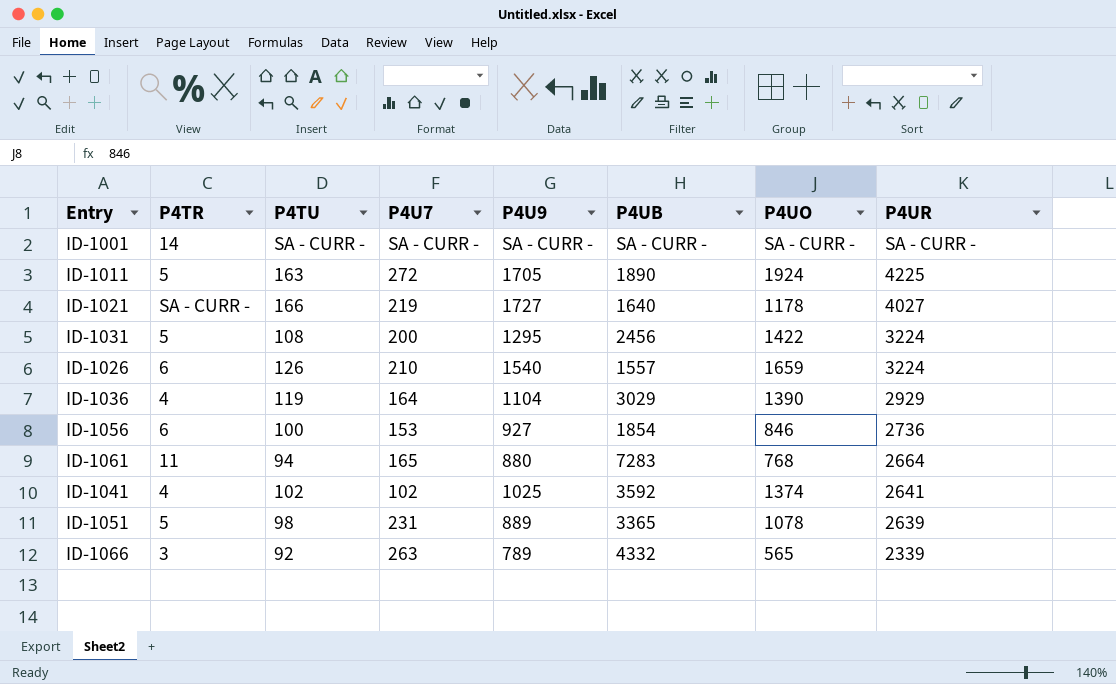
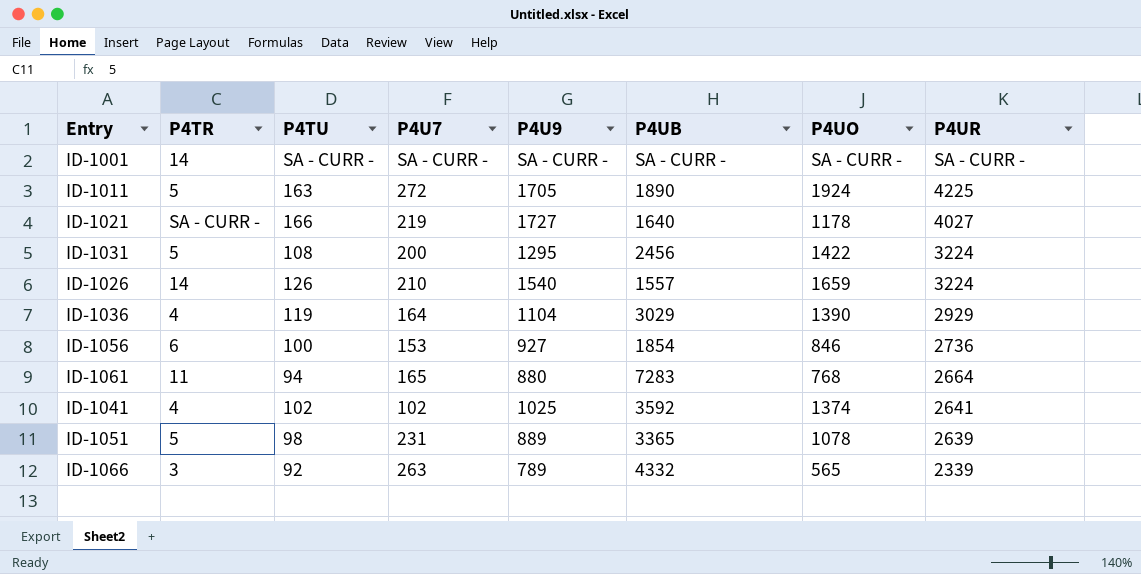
ID-1026 | P4TR: 6 -> 14

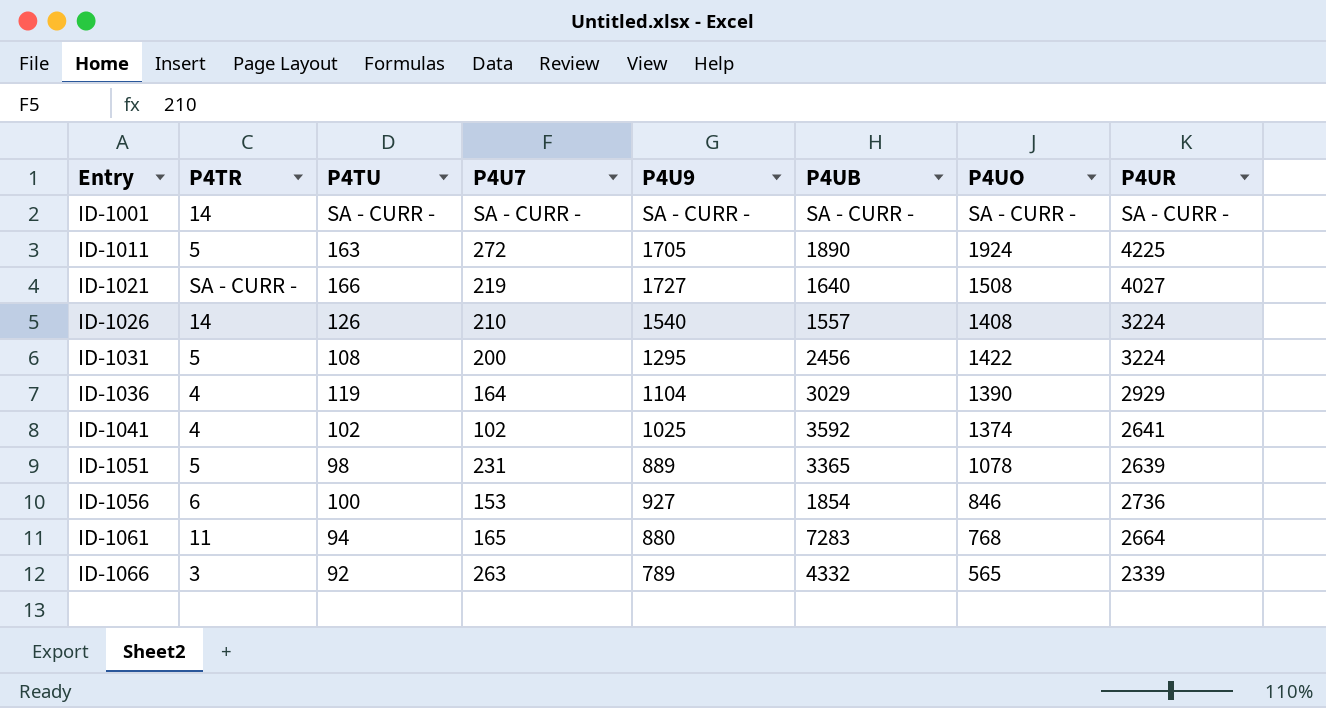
row order: P4UR descending -> Entry ascending
ID-1021 | P4UO: 1178 -> 1508
ID-1026 | P4UO: 1659 -> 1408

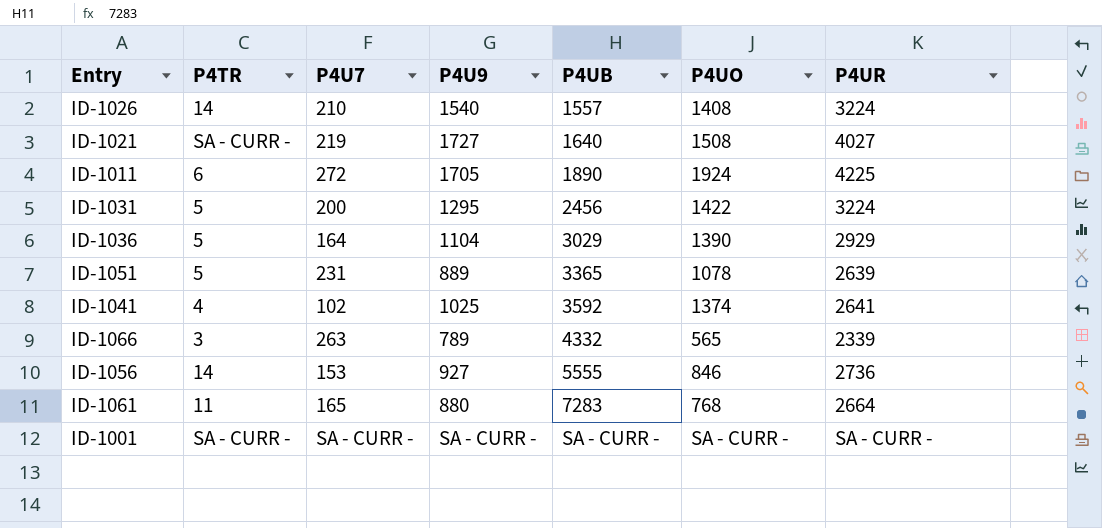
row order: Entry ascending -> P4UB ascending
column P4TU | position: 3 -> none
ID-1011 | P4TR: 5 -> 6
ID-1036 | P4TR: 4 -> 5
ID-1056 | P4TR: 6 -> 14
ID-1056 | P4UB: 1854 -> 5555
ID-1001 | P4TR: 14 -> SA - CURR -

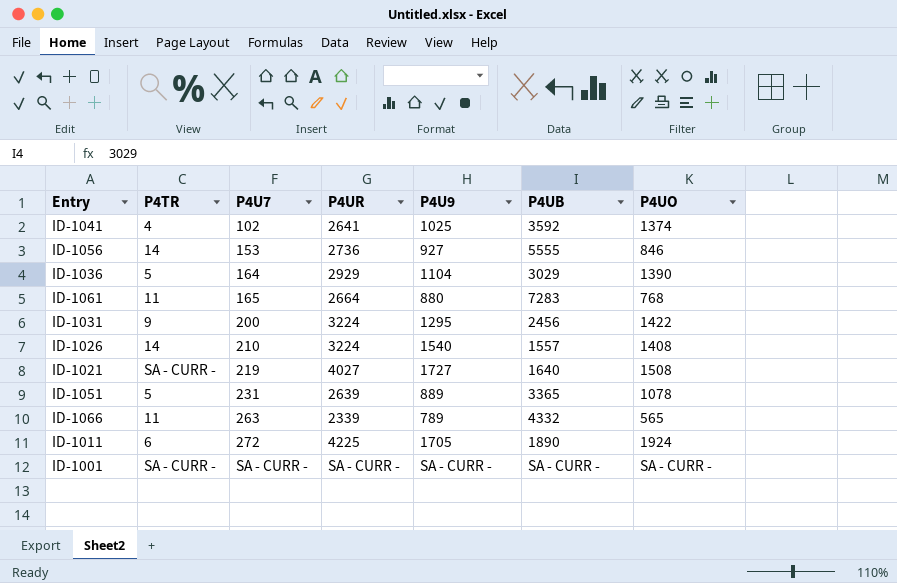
row order: P4UB ascending -> P4U7 ascending
column P4UR | position: 7 -> 4
ID-1031 | P4TR: 5 -> 9
ID-1066 | P4TR: 3 -> 11

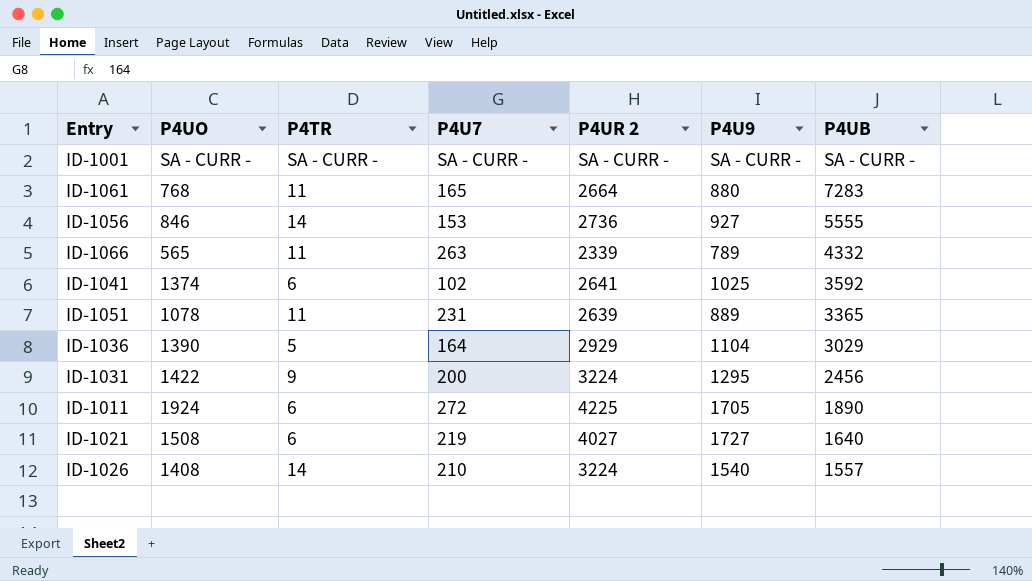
row order: P4U7 ascending -> P4UB descending
column P4UO | position: 7 -> 2
column name: P4UR -> P4UR 2
ID-1041 | P4TR: 4 -> 6
ID-1051 | P4TR: 5 -> 11
ID-1021 | P4TR: SA - CURR - -> 6

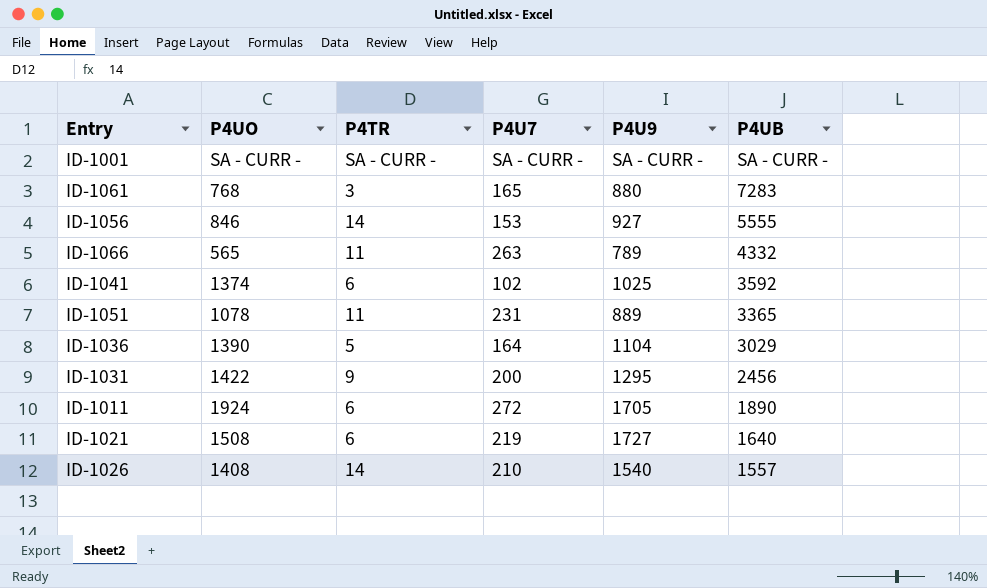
column P4UR 2 | position: 5 -> none
ID-1061 | P4TR: 11 -> 3

